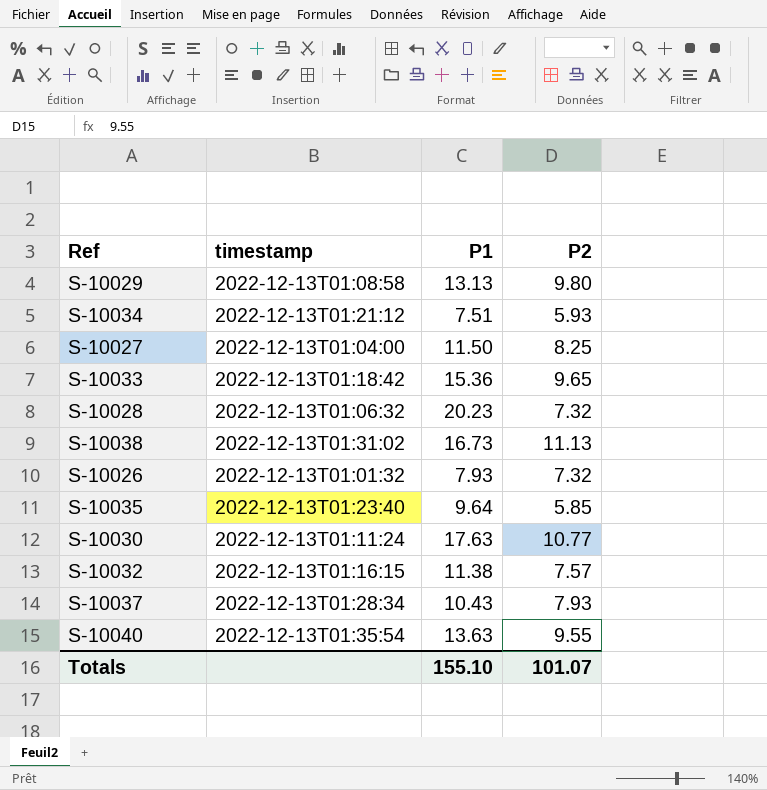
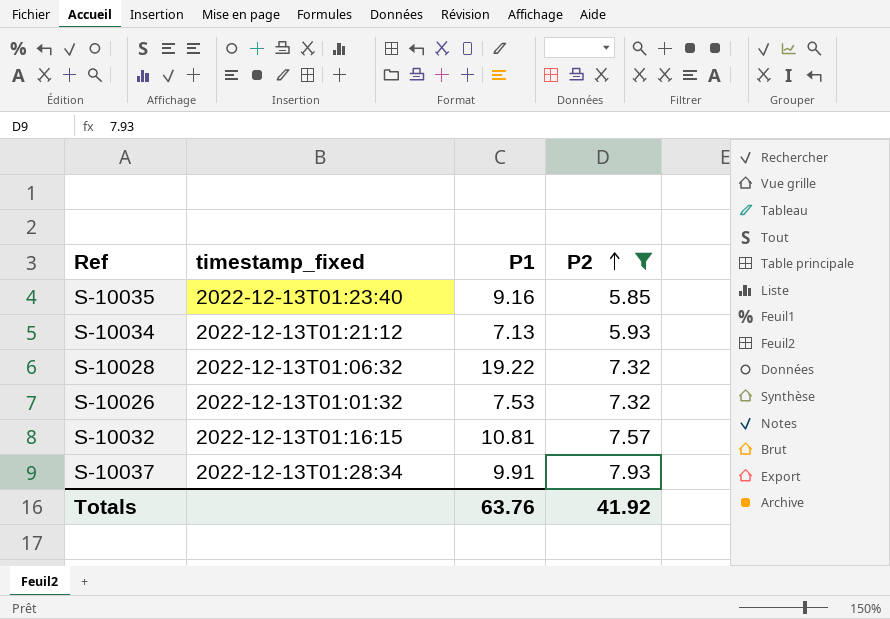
filter: none -> P2 <= 7.93
row order: none -> P2 ascending
column name: timestamp -> timestamp_fixed
S-10035 | P1: 9.64 -> 9.16
S-10034 | P1: 7.51 -> 7.13
S-10028 | P1: 20.23 -> 19.22
S-10026 | P1: 7.93 -> 7.53
S-10032 | P1: 11.38 -> 10.81
S-10037 | P1: 10.43 -> 9.91
Totals | P1: 155.10 -> 63.76
Totals | P2: 101.07 -> 41.92

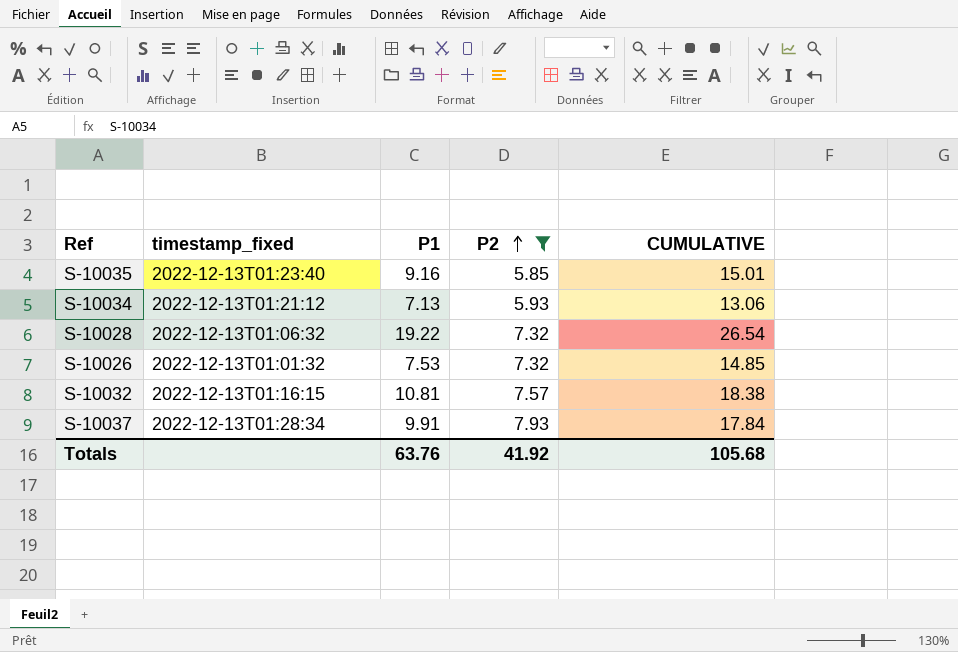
column CUMULATIVE | formula: none -> [P1] + [P2]

